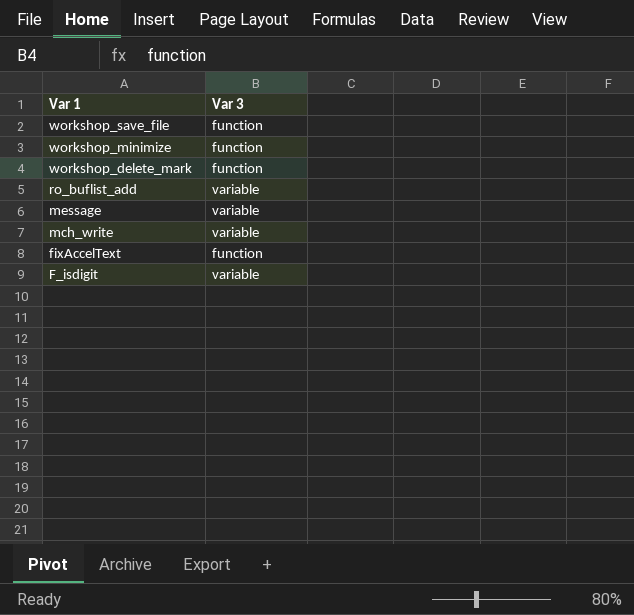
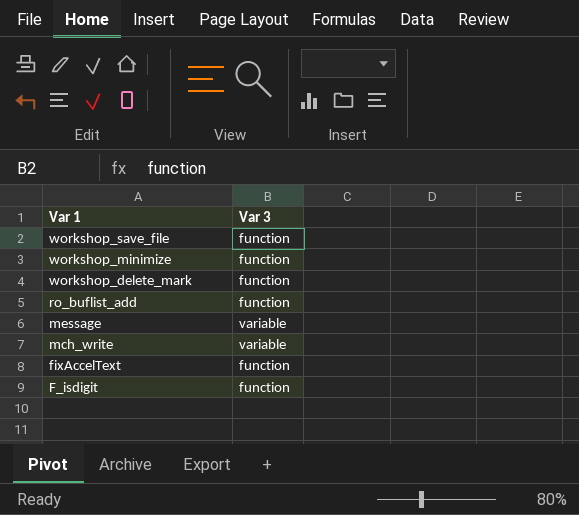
ro_buflist_add | Var 3: variable -> function
F_isdigit | Var 3: variable -> function

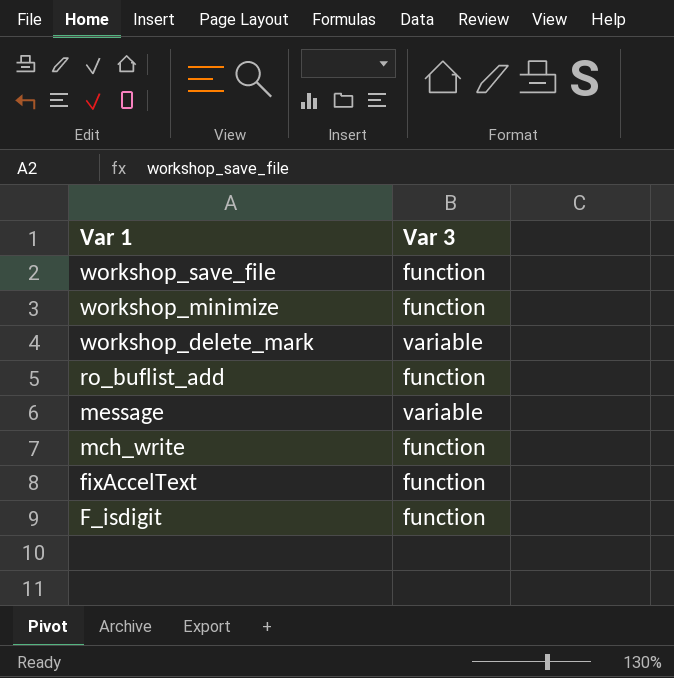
workshop_delete_mark | Var 3: function -> variable
mch_write | Var 3: variable -> function

